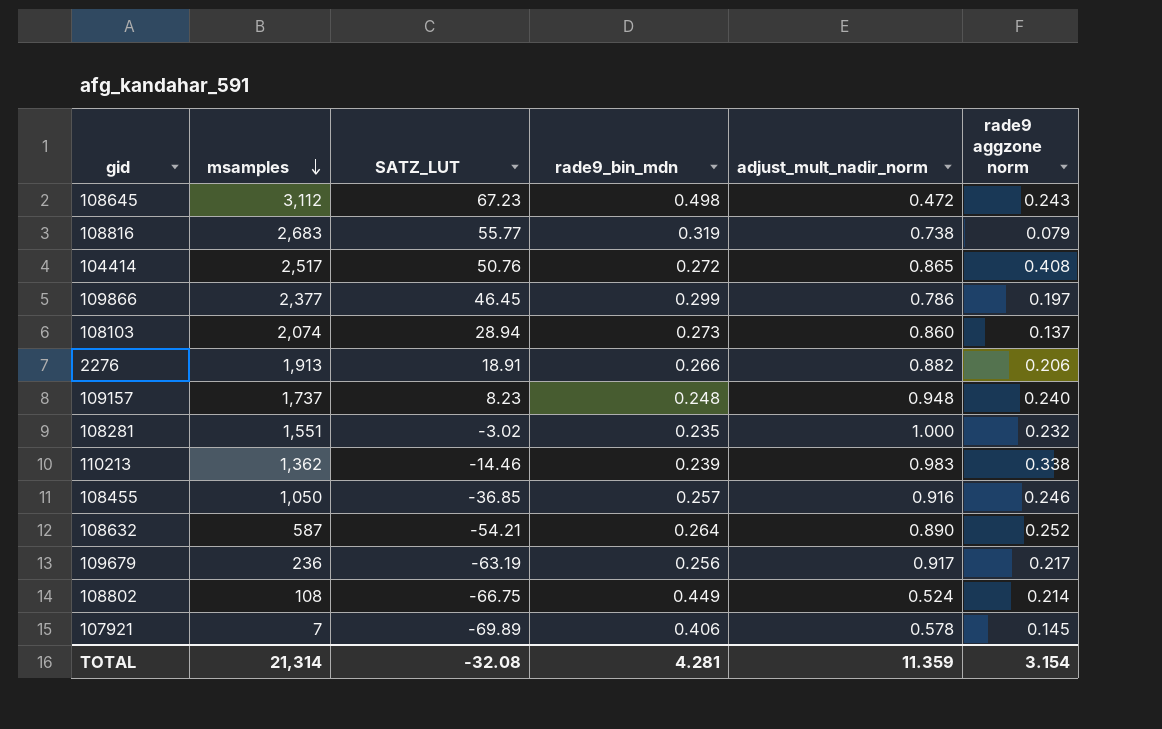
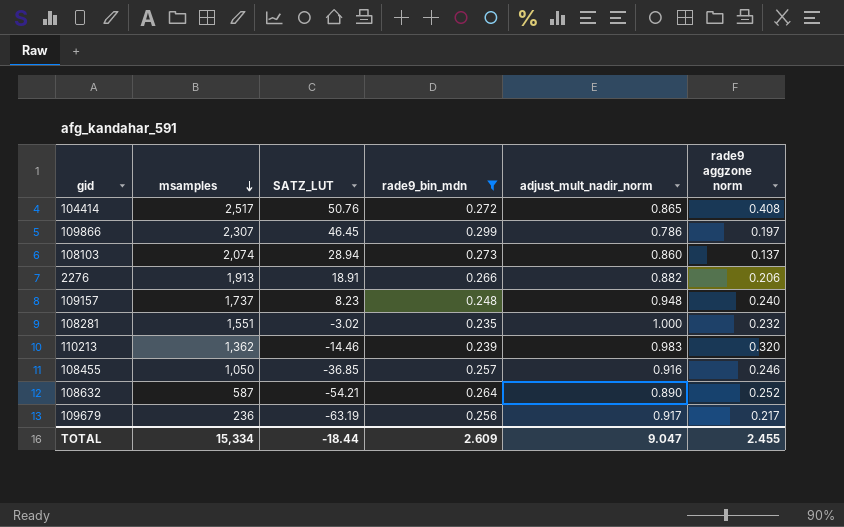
filter: none -> rade9_bin_mdn <= 0.299
109866 | msamples: 2,377 -> 2,307
110213 | rade9 aggzone norm: 0.338 -> 0.320
TOTAL | msamples: 21,314 -> 15,334
TOTAL | SATZ_LUT: -32.08 -> -18.44
TOTAL | rade9_bin_mdn: 4.281 -> 2.609
TOTAL | adjust_mult_nadir_norm: 11.359 -> 9.047
TOTAL | rade9 aggzone norm: 3.154 -> 2.455

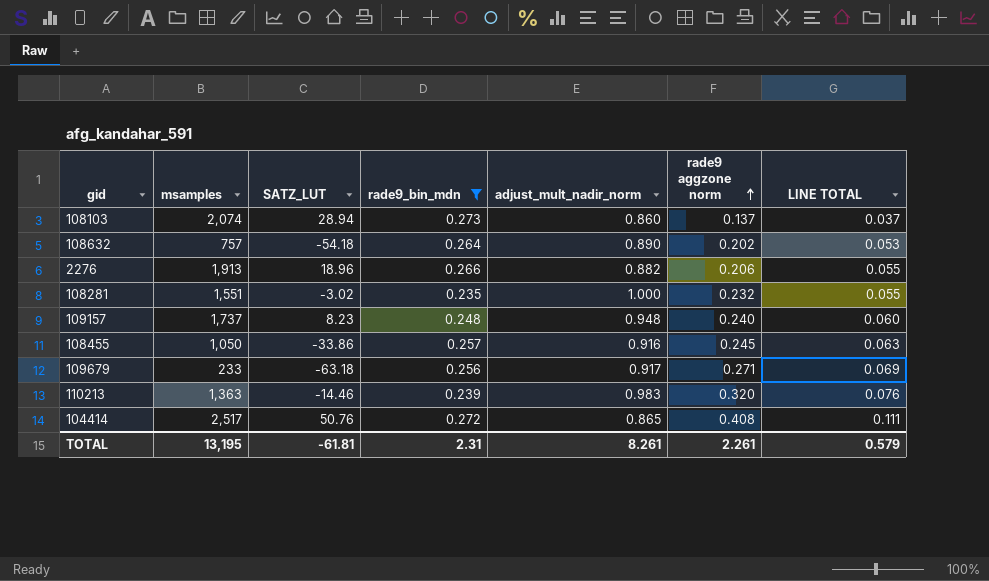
row order: msamples descending -> rade9 aggzone norm ascending
column LINE TOTAL | formula: none -> [rade9_bin_mdn] * [rade9 aggzone norm]
row 109866: 2,307 | 46.45 | 0.299 | 0.786 | 0.197 -> none
108632 | msamples: 587 -> 757
108632 | SATZ_LUT: -54.21 -> -54.18
108632 | rade9 aggzone norm: 0.252 -> 0.202
2276 | SATZ_LUT: 18.91 -> 18.96
108455 | SATZ_LUT: -36.85 -> -33.86
108455 | rade9 aggzone norm: 0.246 -> 0.245
109679 | msamples: 236 -> 233
109679 | SATZ_LUT: -63.19 -> -63.18
109679 | rade9 aggzone norm: 0.217 -> 0.271
110213 | msamples: 1,362 -> 1,363
TOTAL | msamples: 15,334 -> 13,195
TOTAL | SATZ_LUT: -18.44 -> -61.81
TOTAL | rade9_bin_mdn: 2.609 -> 2.31
TOTAL | adjust_mult_nadir_norm: 9.047 -> 8.261
TOTAL | rade9 aggzone norm: 2.455 -> 2.261

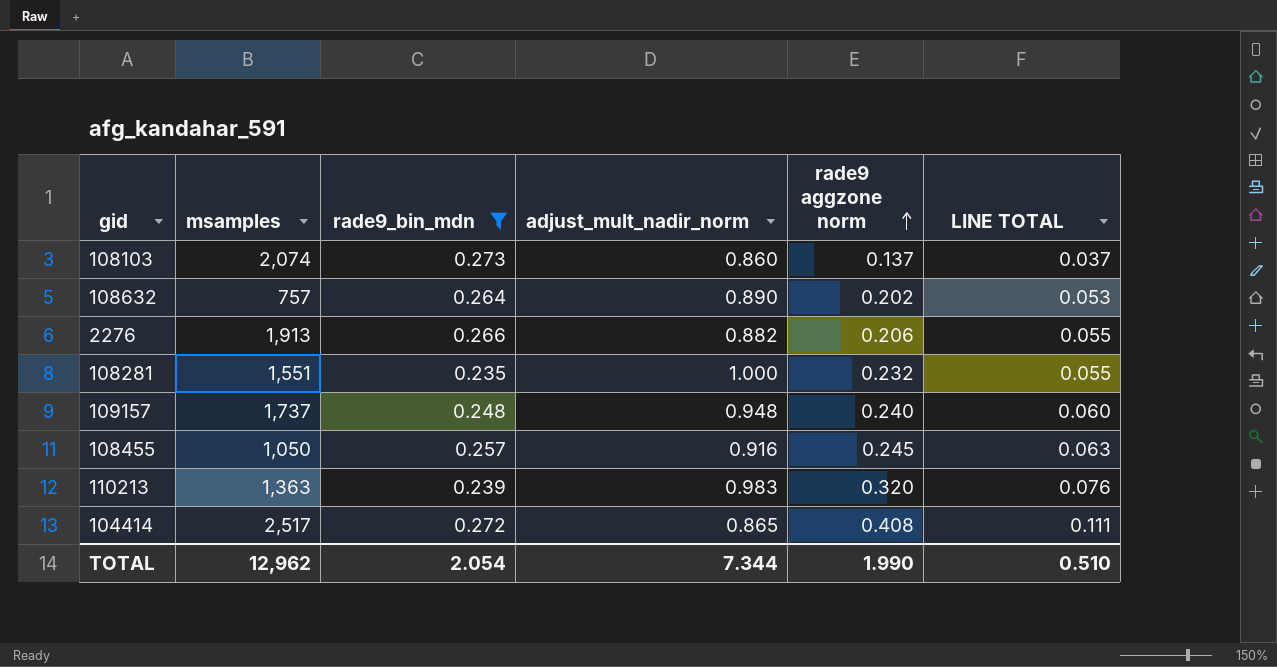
column SATZ_LUT | position: 3 -> none
row 109679: 233 | -63.18 | 0.256 | 0.917 | 0.271 | 0.069 -> none
TOTAL | msamples: 13,195 -> 12,962
TOTAL | rade9_bin_mdn: 2.31 -> 2.054
TOTAL | adjust_mult_nadir_norm: 8.261 -> 7.344
TOTAL | rade9 aggzone norm: 2.261 -> 1.990
TOTAL | LINE TOTAL: 0.579 -> 0.510

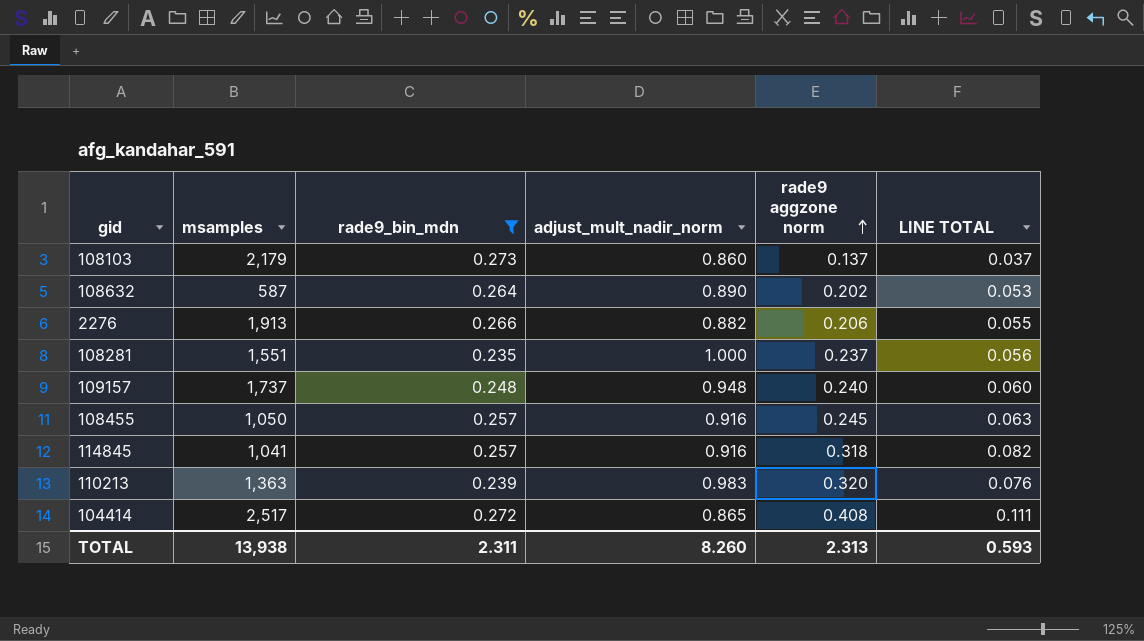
108103 | msamples: 2,074 -> 2,179
108632 | msamples: 757 -> 587
108281 | rade9 aggzone norm: 0.232 -> 0.237
108281 | LINE TOTAL: 0.055 -> 0.056
row 114845: none -> 1,041 | 0.257 | 0.916 | 0.318 | 0.082
TOTAL | msamples: 12,962 -> 13,938
TOTAL | rade9_bin_mdn: 2.054 -> 2.311
TOTAL | adjust_mult_nadir_norm: 7.344 -> 8.260
TOTAL | rade9 aggzone norm: 1.990 -> 2.313
TOTAL | LINE TOTAL: 0.510 -> 0.593

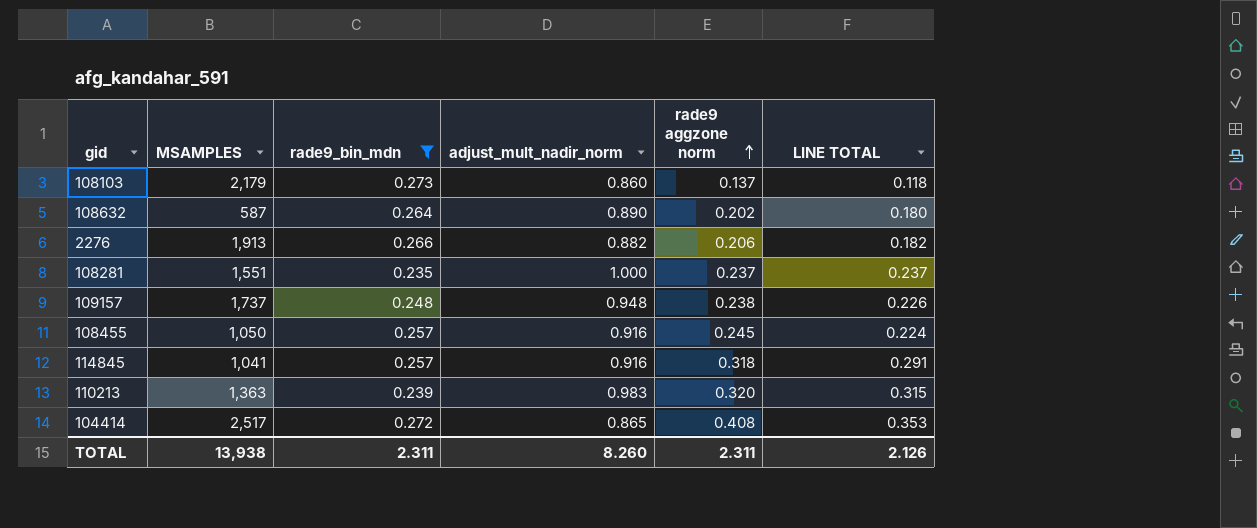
column name: msamples -> MSAMPLES
column LINE TOTAL | formula: [rade9_bin_mdn] * [rade9 aggzone norm] -> [adjust_mult_nadir_norm] * [rade9 aggzone norm]
109157 | rade9 aggzone norm: 0.240 -> 0.238
TOTAL | rade9 aggzone norm: 2.313 -> 2.311
TOTAL | LINE TOTAL: 0.593 -> 2.126

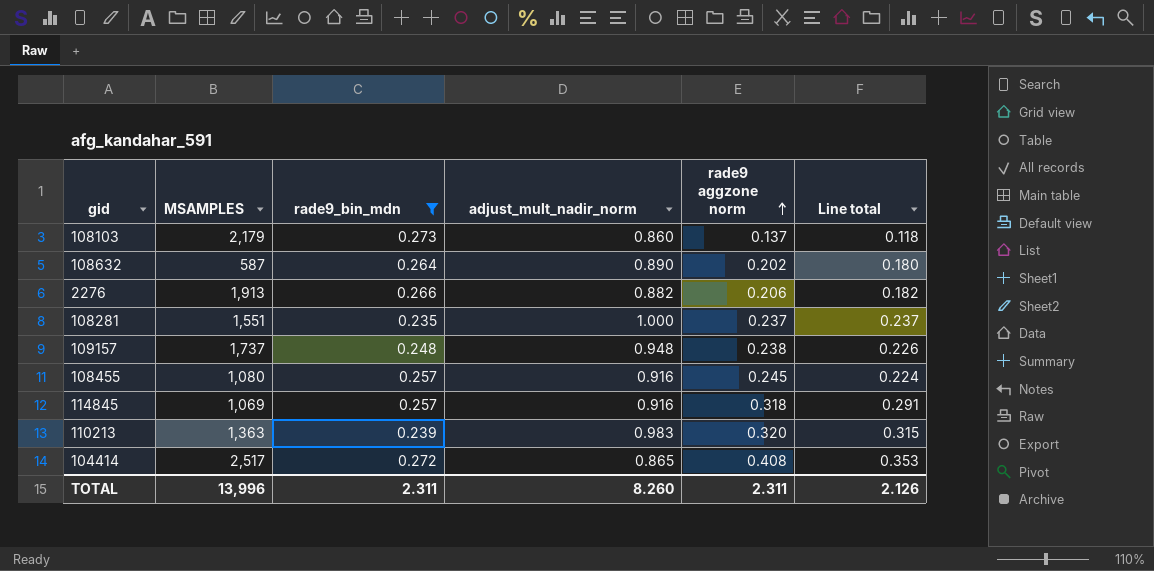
column name: LINE TOTAL -> Line total
108455 | MSAMPLES: 1,050 -> 1,080
114845 | MSAMPLES: 1,041 -> 1,069
TOTAL | MSAMPLES: 13,938 -> 13,996

